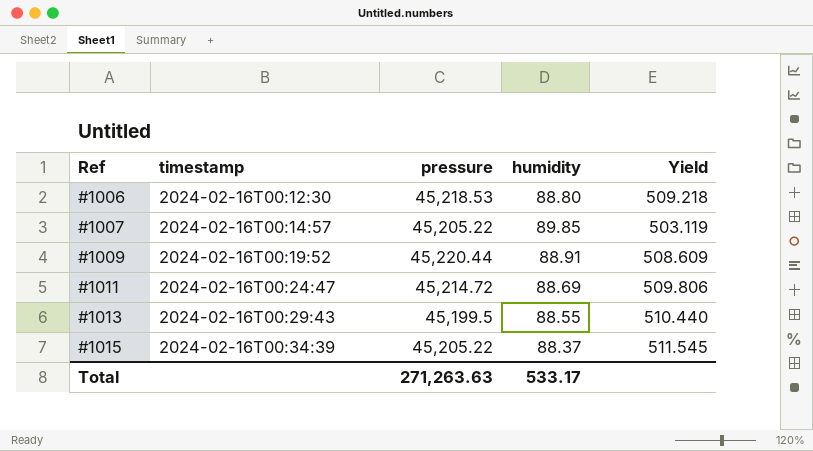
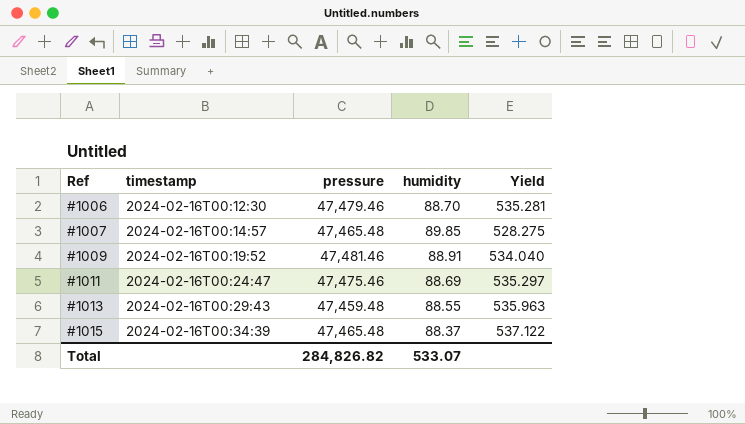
#1006 | pressure: 45,218.53 -> 47,479.46
#1006 | humidity: 88.80 -> 88.70
#1006 | Yield: 509.218 -> 535.281
#1007 | pressure: 45,205.22 -> 47,465.48
#1007 | Yield: 503.119 -> 528.275
#1009 | pressure: 45,220.44 -> 47,481.46
#1009 | Yield: 508.609 -> 534.040
#1011 | pressure: 45,214.72 -> 47,475.46
#1011 | Yield: 509.806 -> 535.297
#1013 | pressure: 45,199.5 -> 47,459.48
#1013 | Yield: 510.440 -> 535.963
#1015 | pressure: 45,205.22 -> 47,465.48
#1015 | Yield: 511.545 -> 537.122
Total | pressure: 271,263.63 -> 284,826.82
Total | humidity: 533.17 -> 533.07

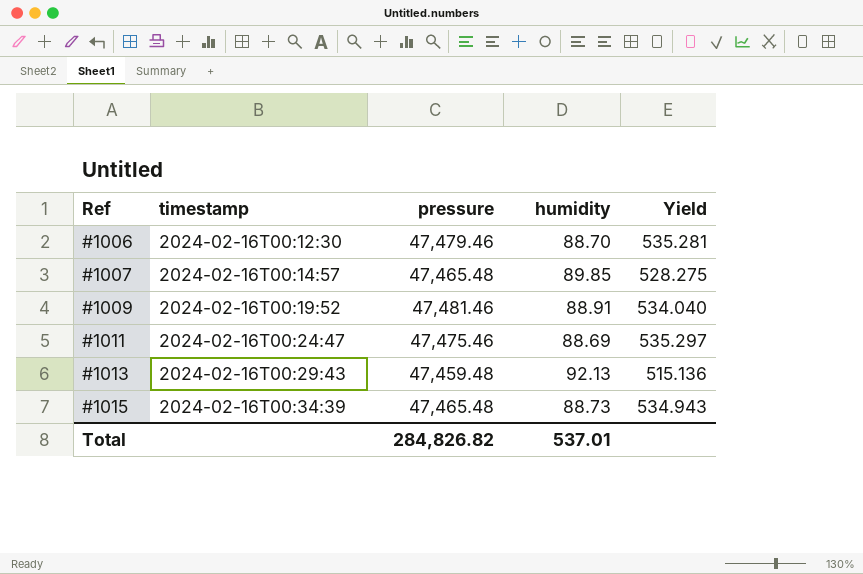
#1013 | humidity: 88.55 -> 92.13
#1013 | Yield: 535.963 -> 515.136
#1015 | humidity: 88.37 -> 88.73
#1015 | Yield: 537.122 -> 534.943
Total | humidity: 533.07 -> 537.01

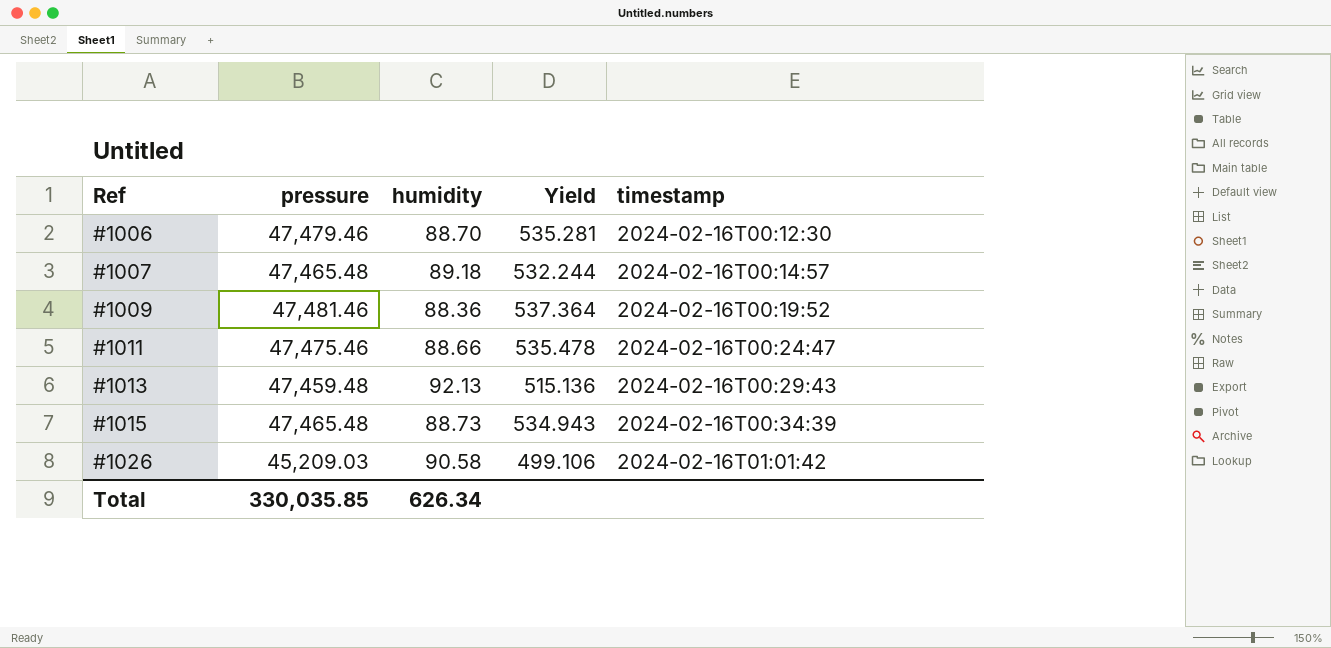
column timestamp | position: 2 -> 5
#1007 | humidity: 89.85 -> 89.18
#1007 | Yield: 528.275 -> 532.244
#1009 | humidity: 88.91 -> 88.36
#1009 | Yield: 534.040 -> 537.364
#1011 | humidity: 88.69 -> 88.66
#1011 | Yield: 535.297 -> 535.478
row #1026: none -> 45,209.03 | 90.58 | 499.106 | 2024-02-16T01:01:42
Total | pressure: 284,826.82 -> 330,035.85
Total | humidity: 537.01 -> 626.34

